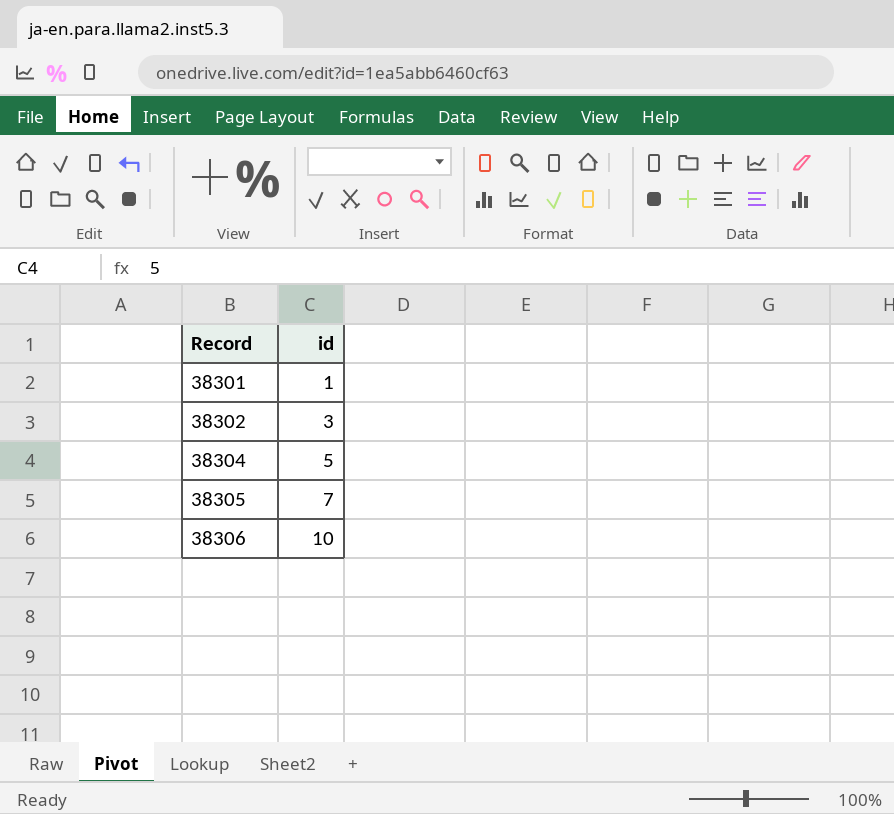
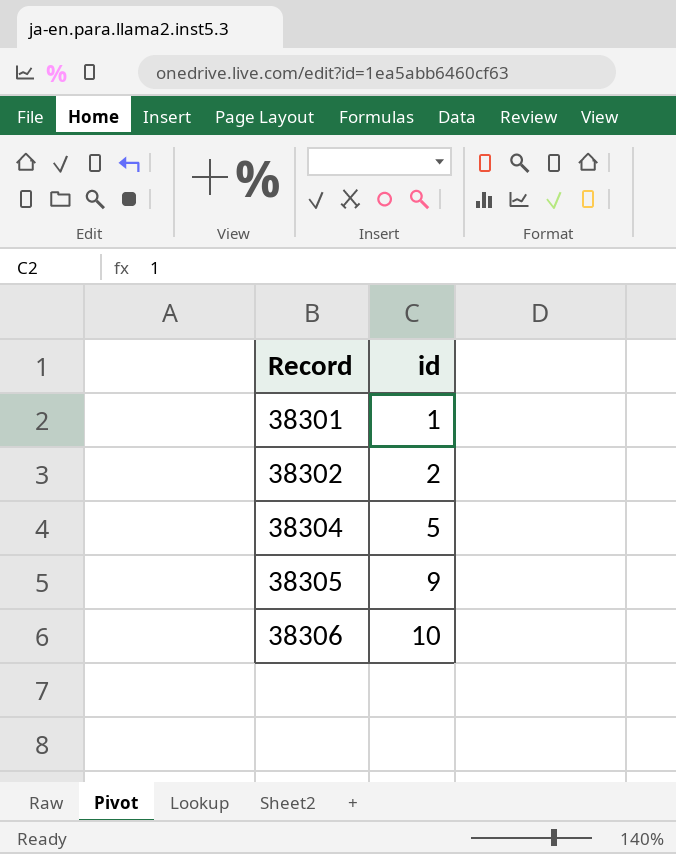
38302 | id: 3 -> 2
38305 | id: 7 -> 9

